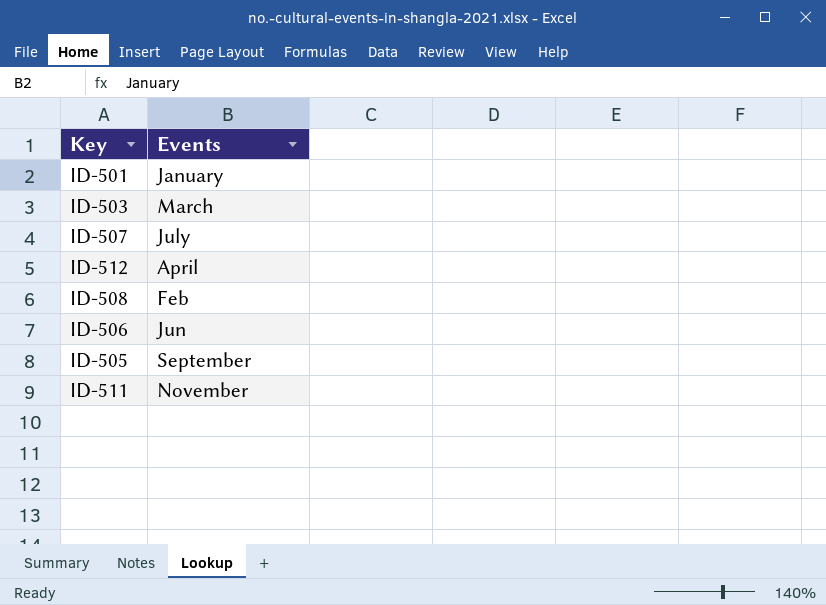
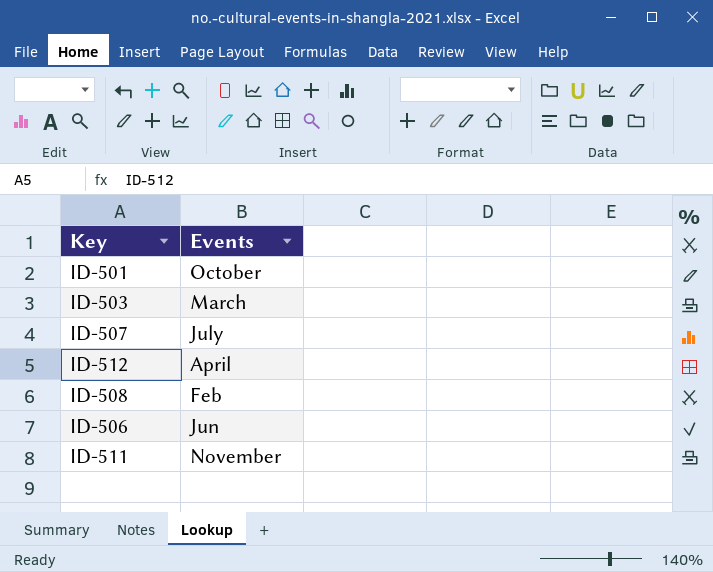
row ID-505: September -> none
ID-501 | Events: January -> October

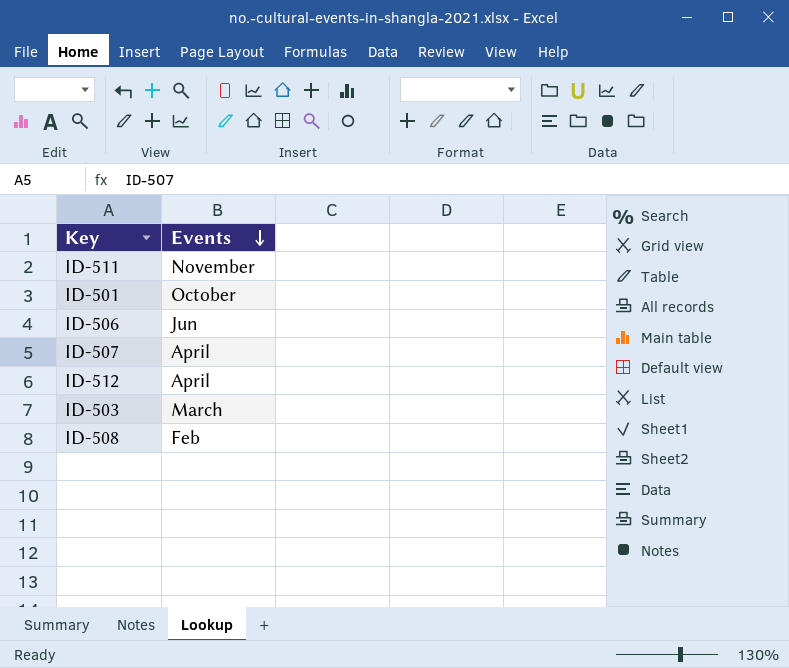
row order: none -> Events descending
ID-507 | Events: July -> April

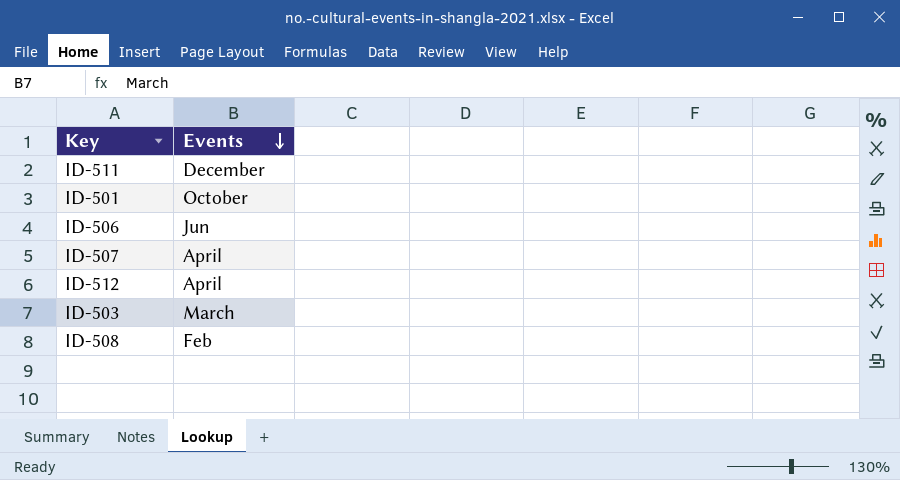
ID-511 | Events: November -> December

